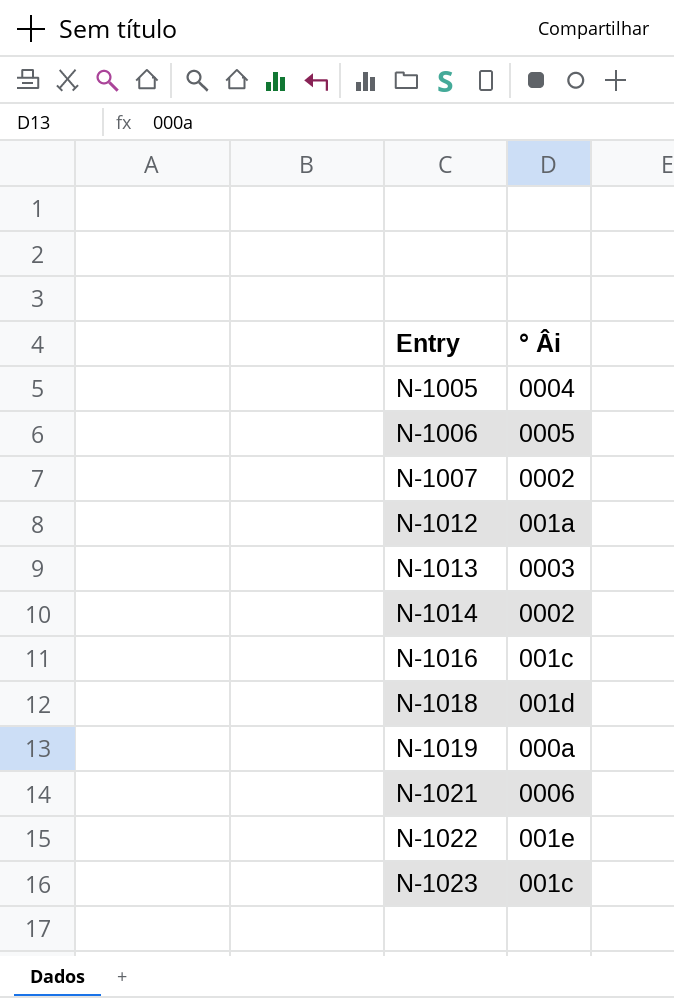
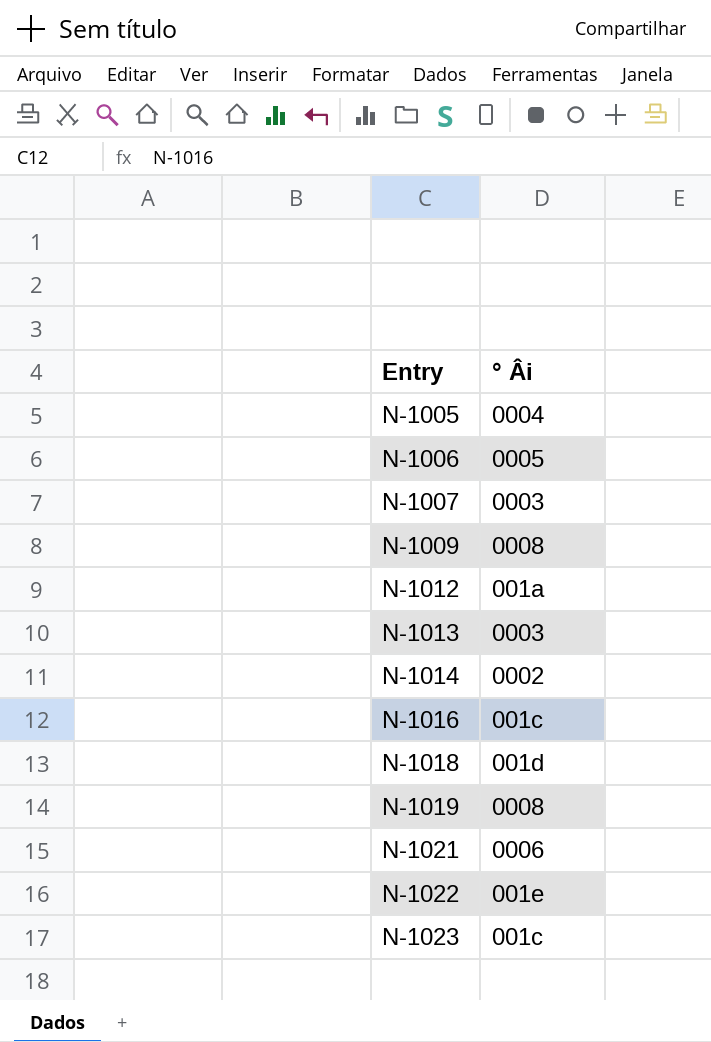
N-1007 | ° Âi: 0002 -> 0003
row N-1009: none -> 0008
N-1019 | ° Âi: 000a -> 0008

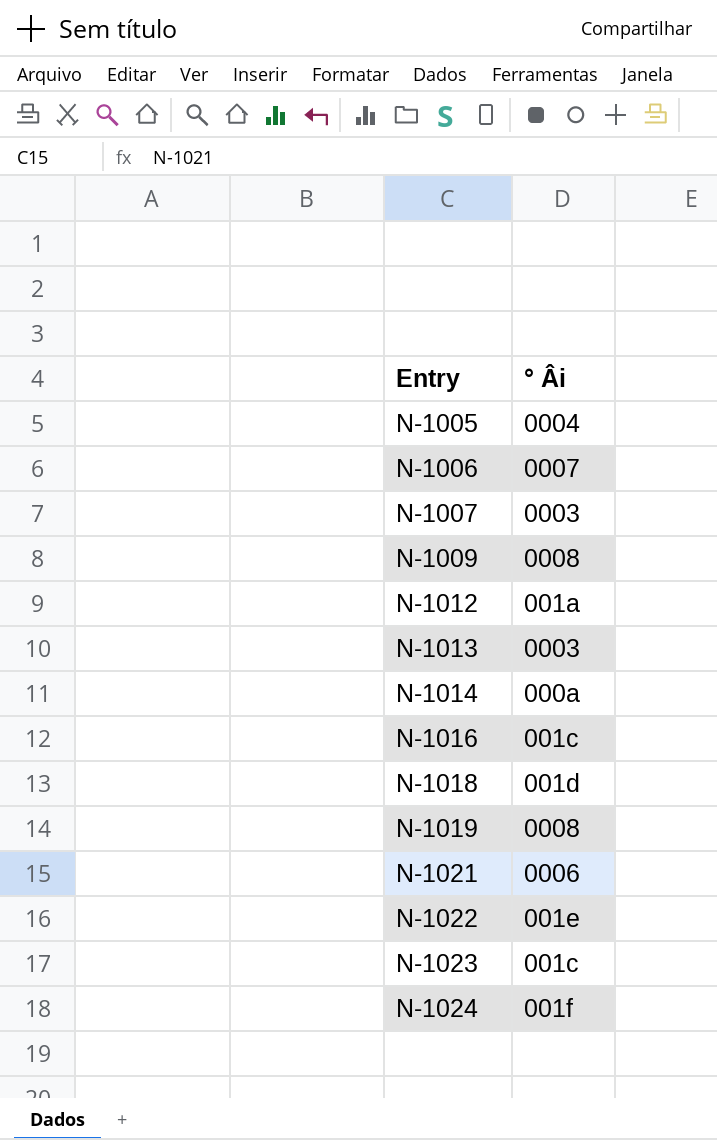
N-1006 | ° Âi: 0005 -> 0007
N-1014 | ° Âi: 0002 -> 000a
row N-1024: none -> 001f

